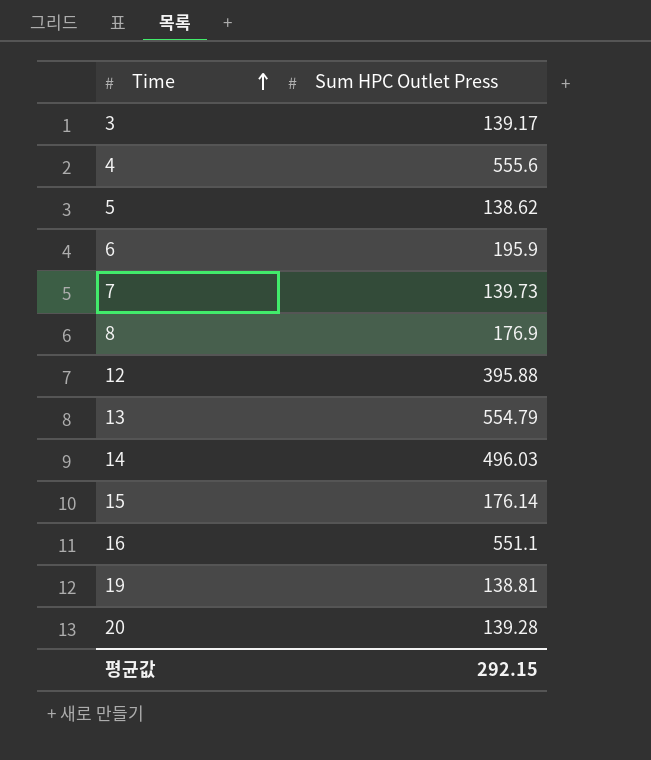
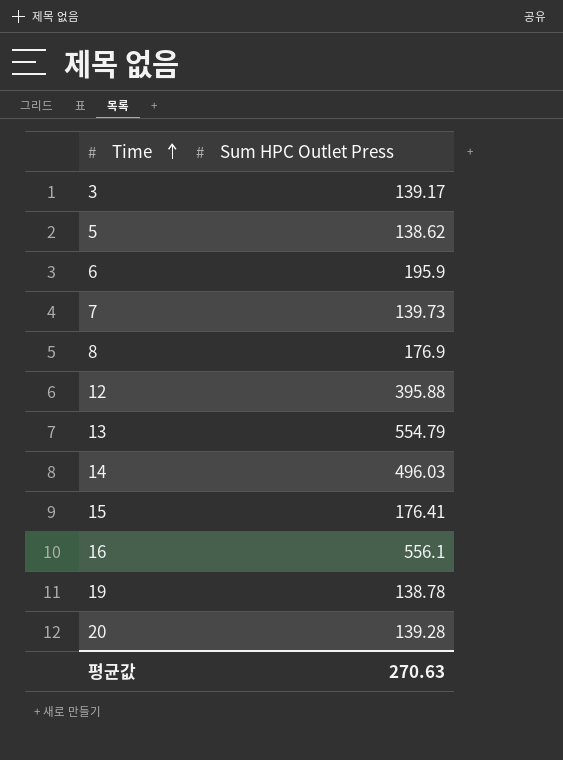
row 4: 555.6 -> none
15 | Sum HPC Outlet Press: 176.14 -> 176.41
16 | Sum HPC Outlet Press: 551.1 -> 556.1
19 | Sum HPC Outlet Press: 138.81 -> 138.78
평균값 | Sum HPC Outlet Press: 292.15 -> 270.63

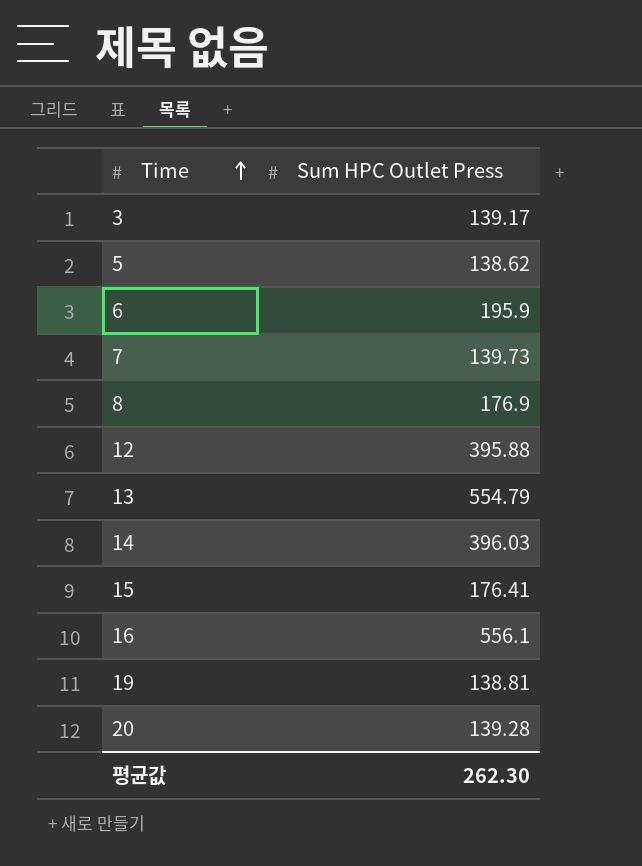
14 | Sum HPC Outlet Press: 496.03 -> 396.03
19 | Sum HPC Outlet Press: 138.78 -> 138.81
평균값 | Sum HPC Outlet Press: 270.63 -> 262.30

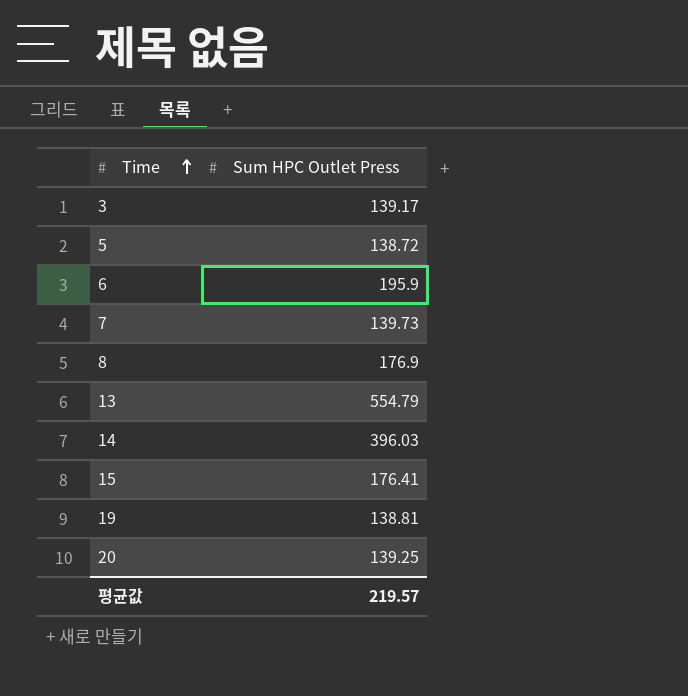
row 12: 395.88 -> none
row 16: 556.1 -> none
5 | Sum HPC Outlet Press: 138.62 -> 138.72
20 | Sum HPC Outlet Press: 139.28 -> 139.25
평균값 | Sum HPC Outlet Press: 262.30 -> 219.57

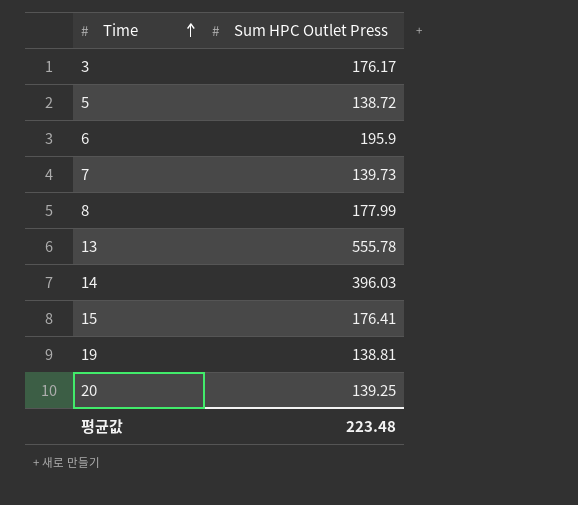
3 | Sum HPC Outlet Press: 139.17 -> 176.17
8 | Sum HPC Outlet Press: 176.9 -> 177.99
13 | Sum HPC Outlet Press: 554.79 -> 555.78
평균값 | Sum HPC Outlet Press: 219.57 -> 223.48

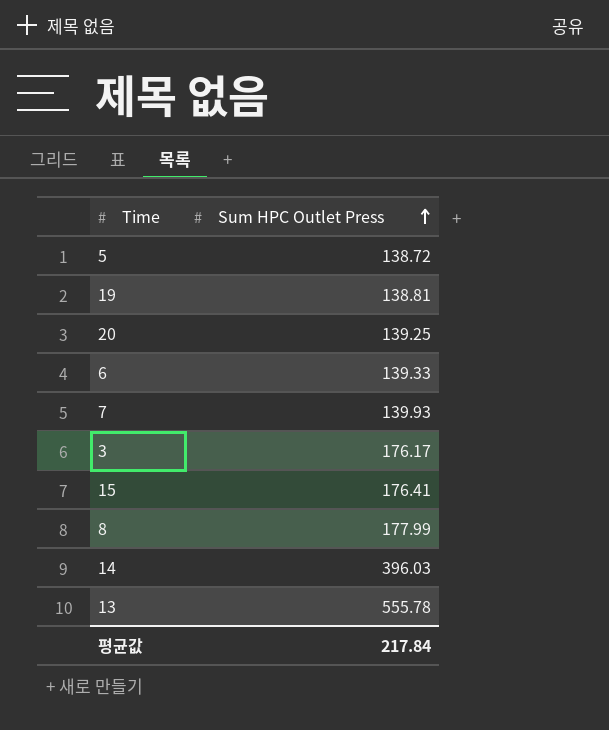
row order: Time ascending -> Sum HPC Outlet Press ascending
6 | Sum HPC Outlet Press: 195.9 -> 139.33
7 | Sum HPC Outlet Press: 139.73 -> 139.93
평균값 | Sum HPC Outlet Press: 223.48 -> 217.84

